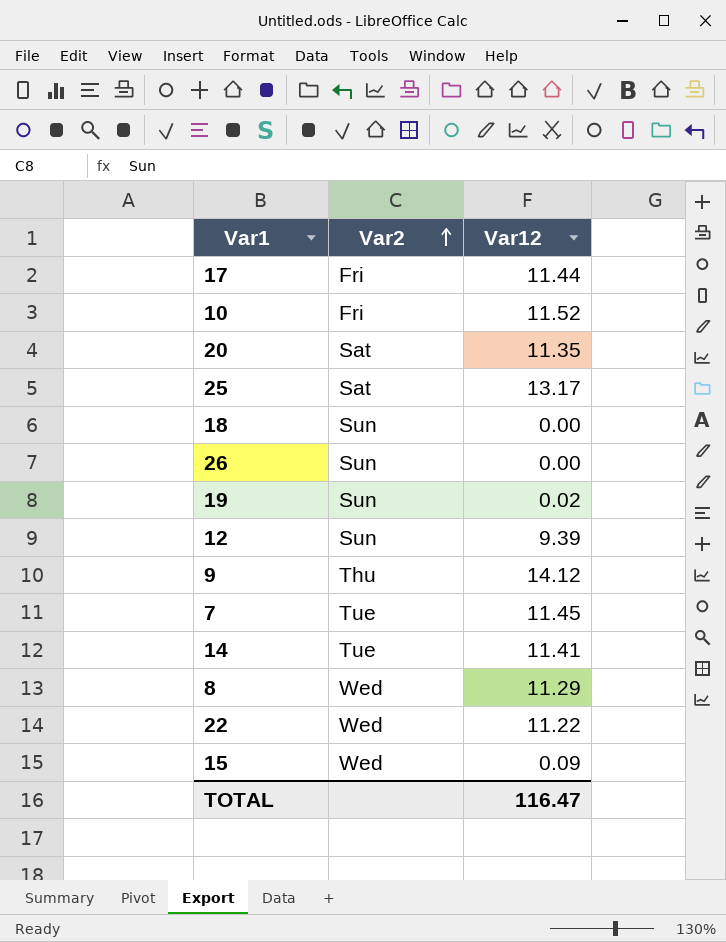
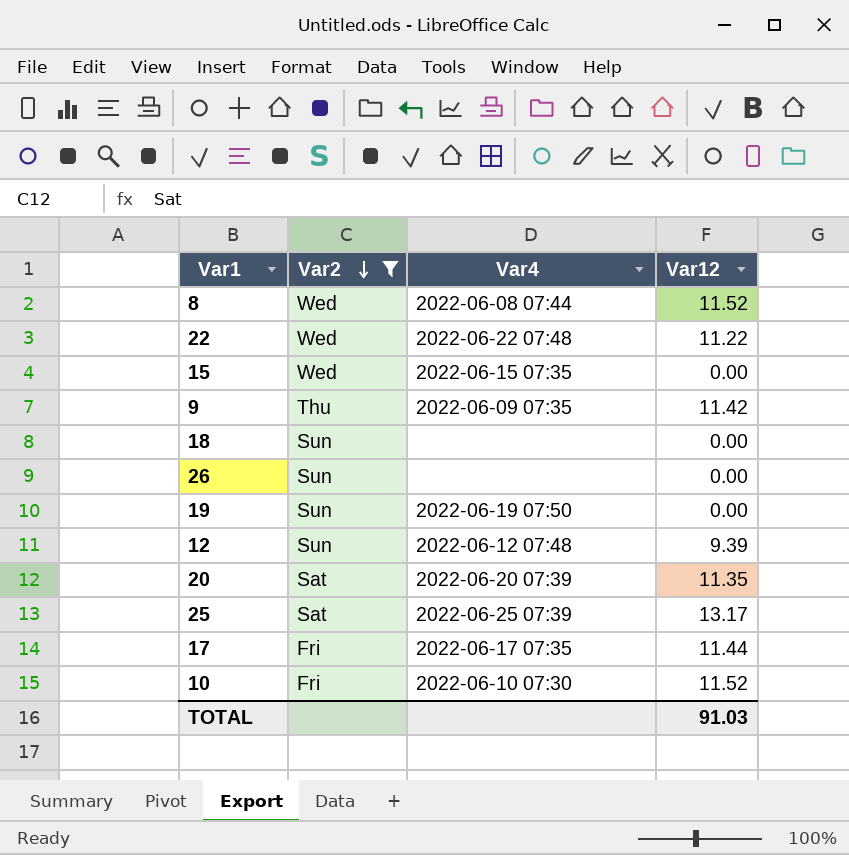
filter: none -> Var2 != Tue
row order: Var2 ascending -> Var2 descending
column Var4 | position: none -> 3
8 | Var12: 11.29 -> 11.52
15 | Var12: 0.09 -> 0.00
9 | Var12: 14.12 -> 11.42
19 | Var12: 0.02 -> 0.00
TOTAL | Var12: 116.47 -> 91.03

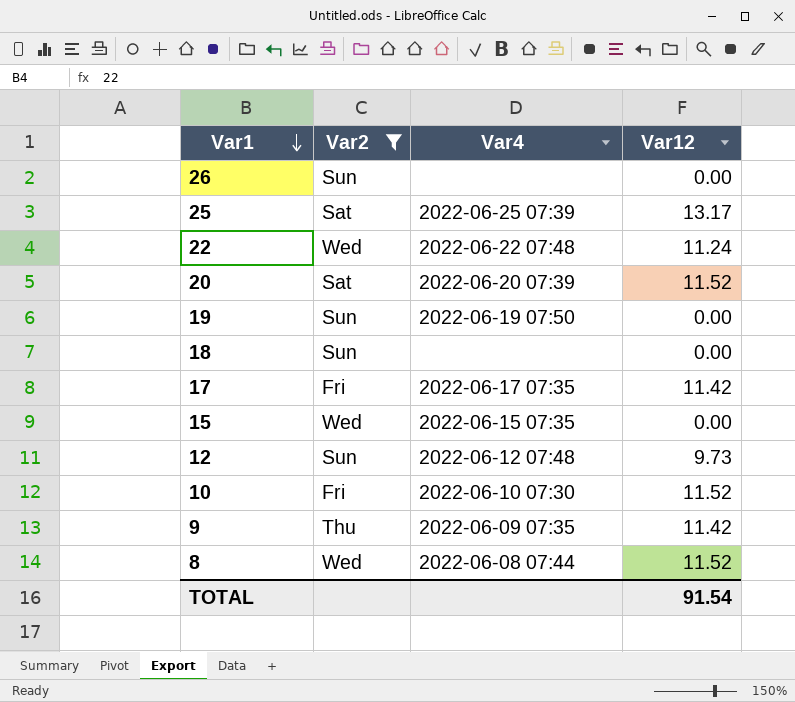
row order: Var2 descending -> Var1 descending
22 | Var12: 11.22 -> 11.24
20 | Var12: 11.35 -> 11.52
17 | Var12: 11.44 -> 11.42
12 | Var12: 9.39 -> 9.73
TOTAL | Var12: 91.03 -> 91.54

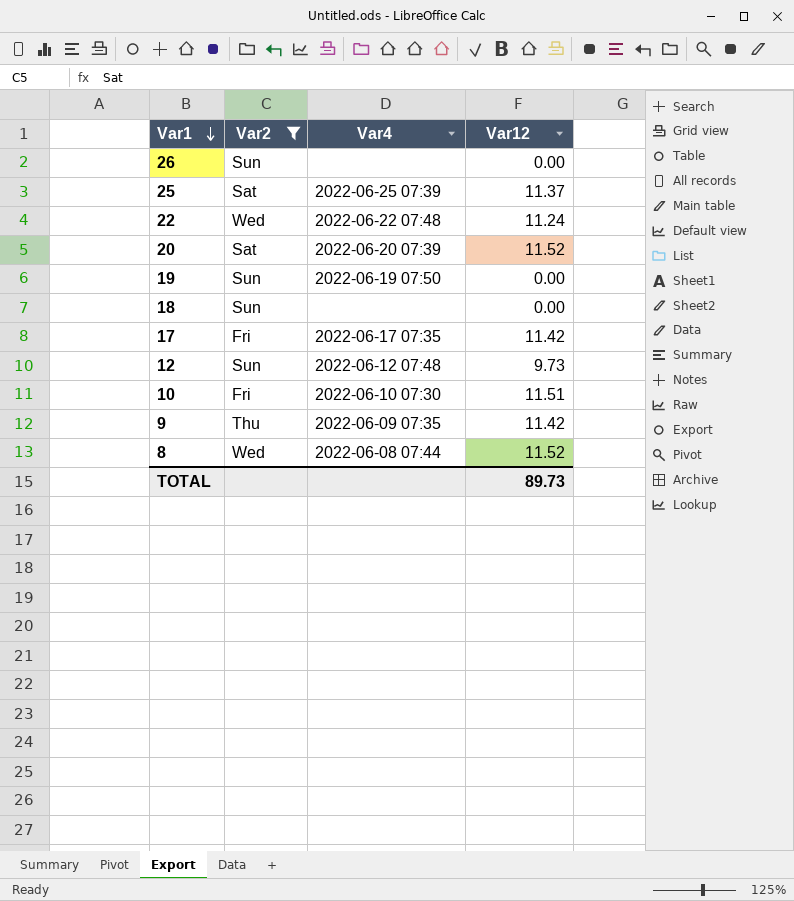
row 15: Wed | 2022-06-15 07:35 | 0.00 -> none
25 | Var12: 13.17 -> 11.37
10 | Var12: 11.52 -> 11.51
TOTAL | Var12: 91.54 -> 89.73

